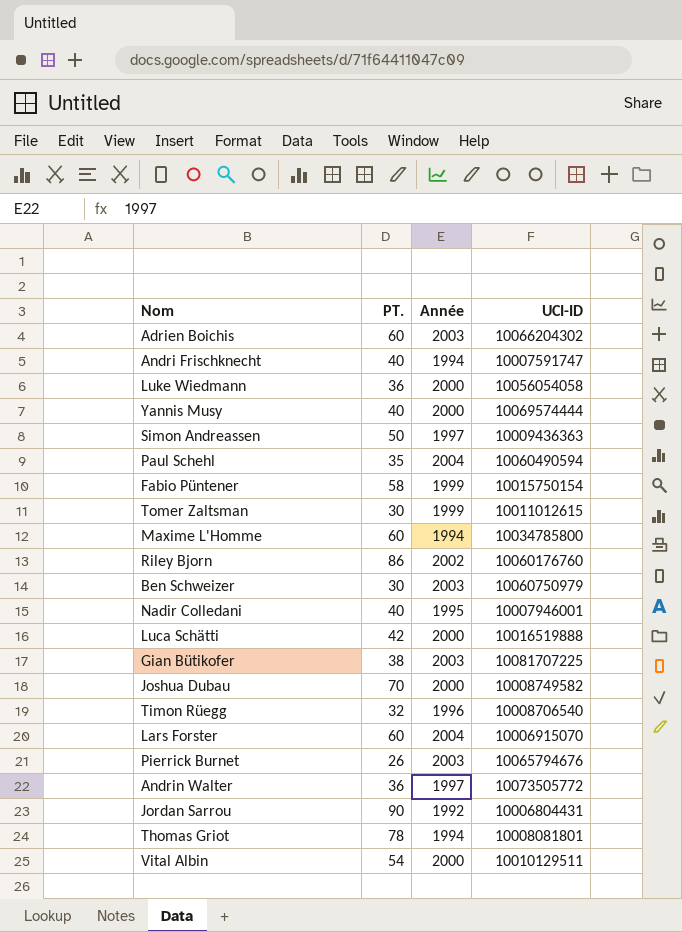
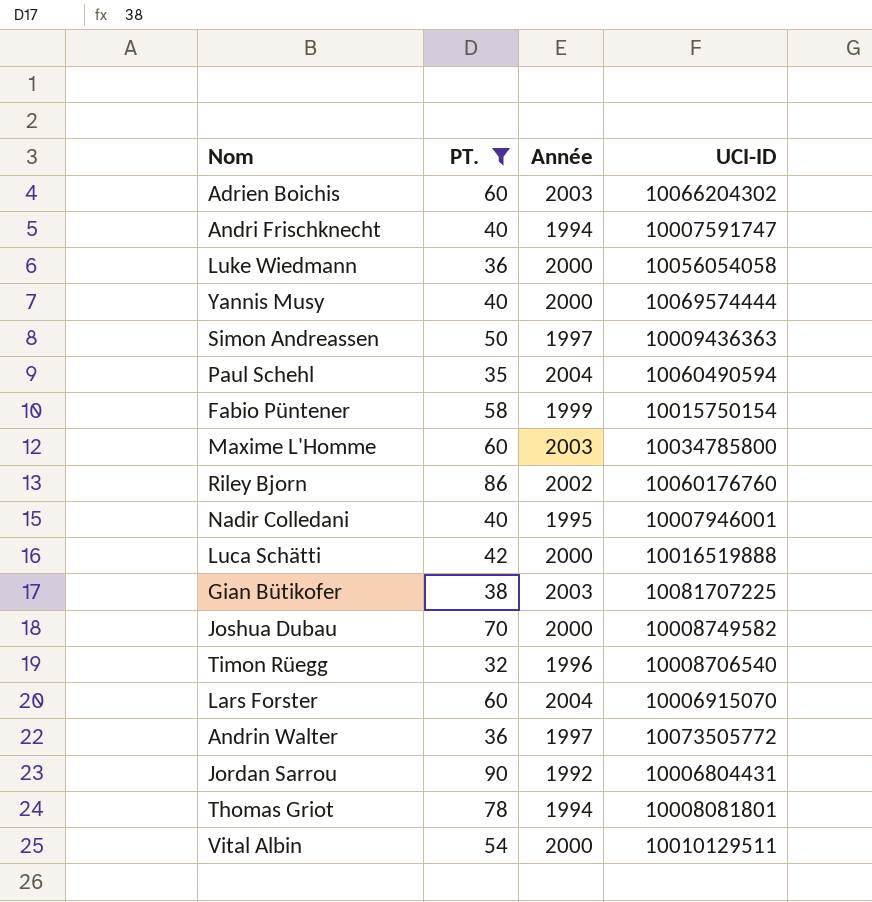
filter: none -> PT. >= 32
Maxime L'Homme | Année: 1994 -> 2003

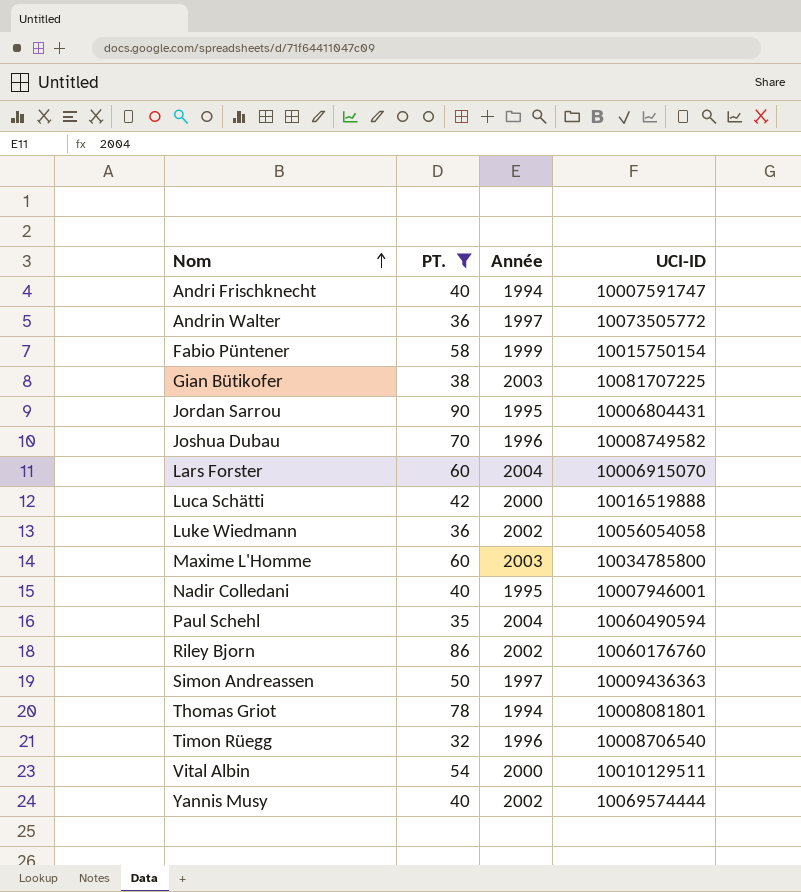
row order: none -> Nom ascending
row Adrien Boichis: 60 | 2003 | 10066204302 -> none
Jordan Sarrou | Année: 1992 -> 1995
Joshua Dubau | Année: 2000 -> 1996
Luke Wiedmann | Année: 2000 -> 2002
Yannis Musy | Année: 2000 -> 2002

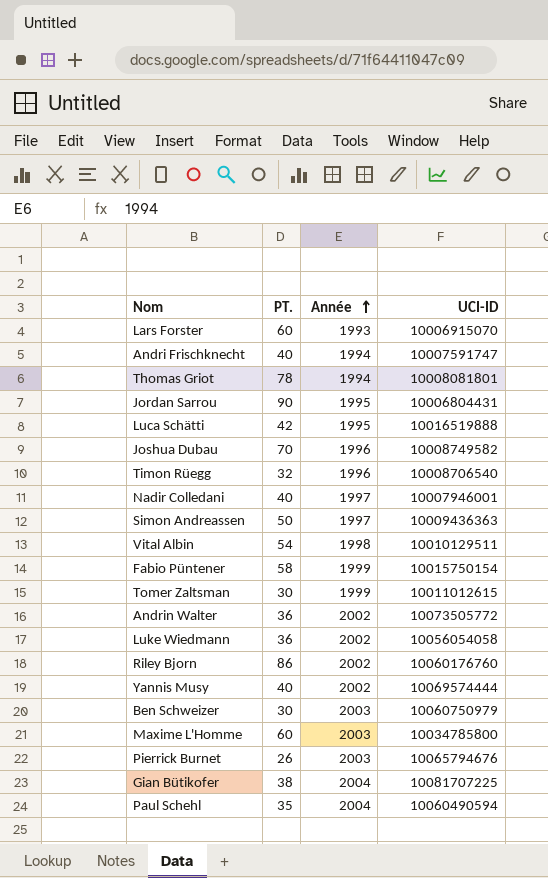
filter: PT. >= 32 -> none
row order: Nom ascending -> Année ascending
Lars Forster | Année: 2004 -> 1993
Luca Schätti | Année: 2000 -> 1995
Nadir Colledani | Année: 1995 -> 1997
Vital Albin | Année: 2000 -> 1998
Andrin Walter | Année: 1997 -> 2002
Gian Bütikofer | Année: 2003 -> 2004

